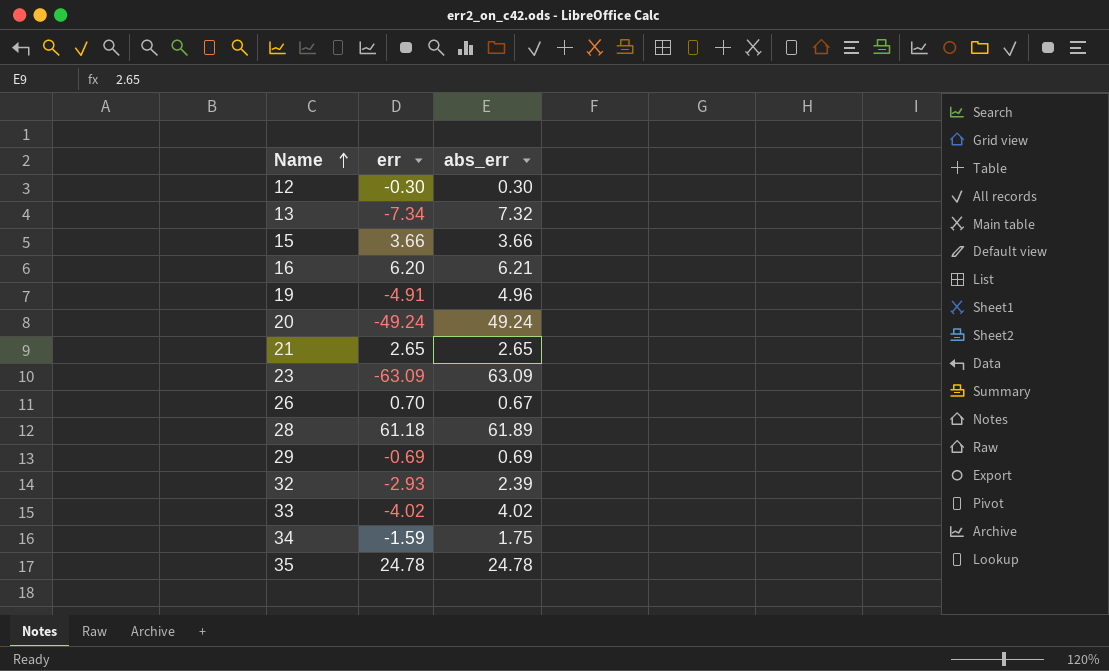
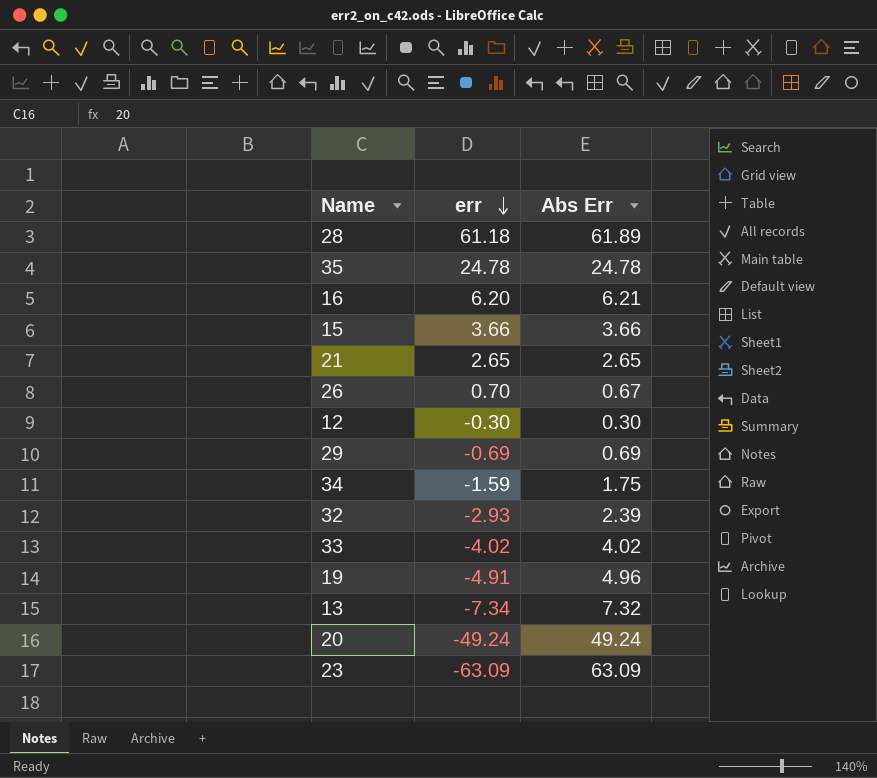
row order: Name ascending -> err descending
column name: abs_err -> Abs Err

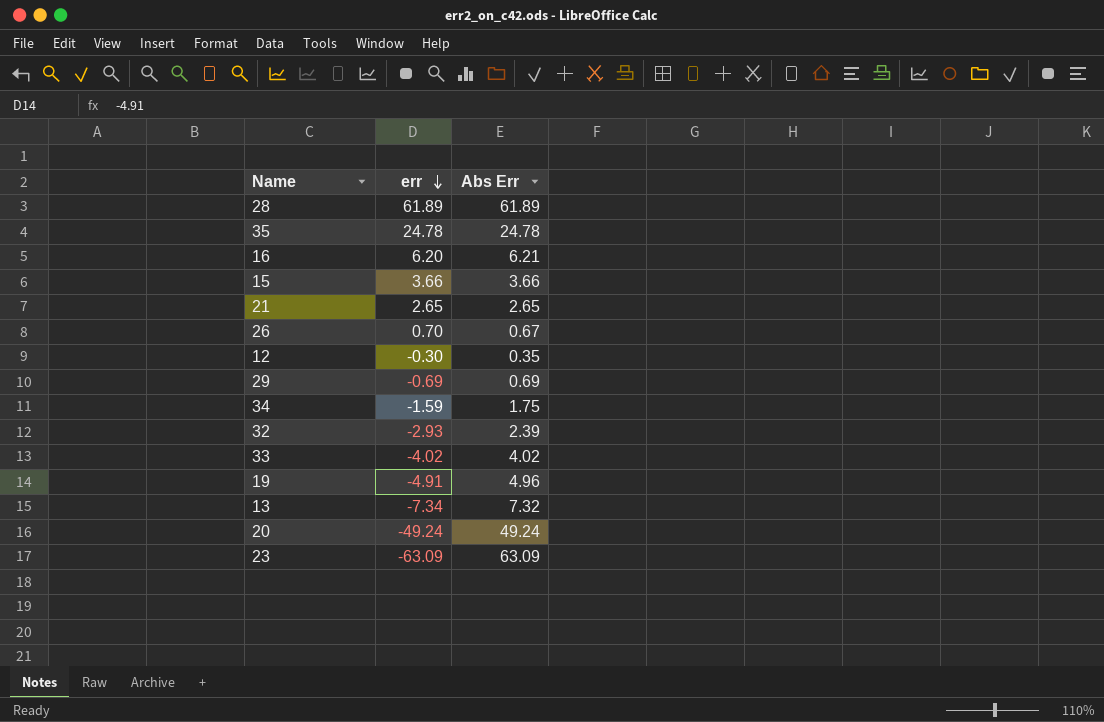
28 | err: 61.18 -> 61.89
12 | Abs Err: 0.30 -> 0.35

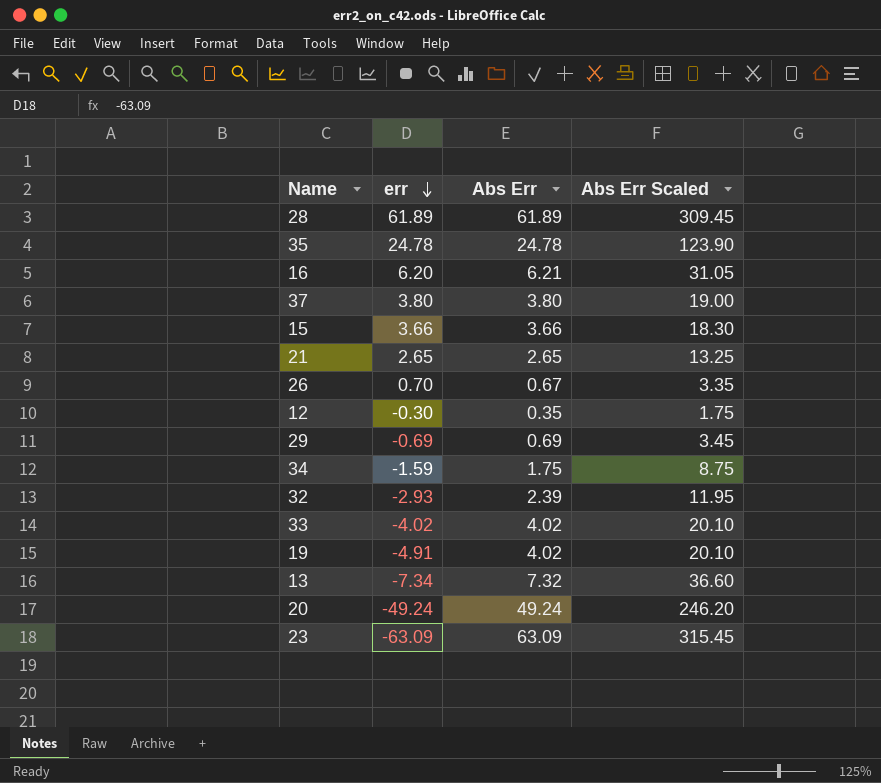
column Abs Err Scaled | formula: none -> [Abs Err] * 5
row 37: none -> 3.80 | 3.80 | 19.00
19 | Abs Err: 4.96 -> 4.02

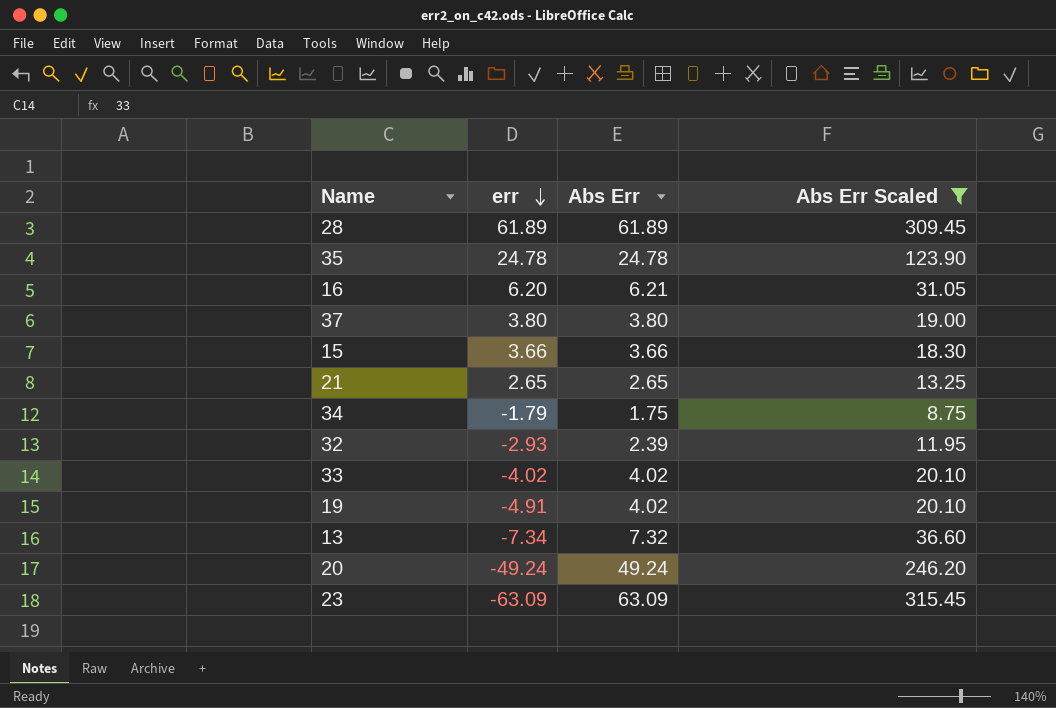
filter: none -> Abs Err Scaled >= 8.75
34 | err: -1.59 -> -1.79

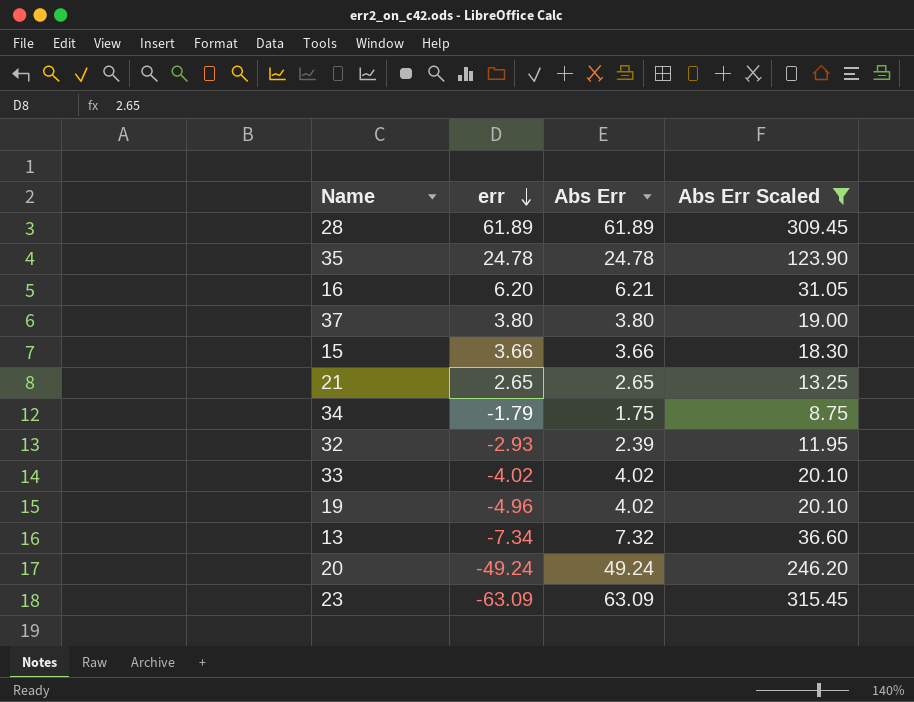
19 | err: -4.91 -> -4.96

